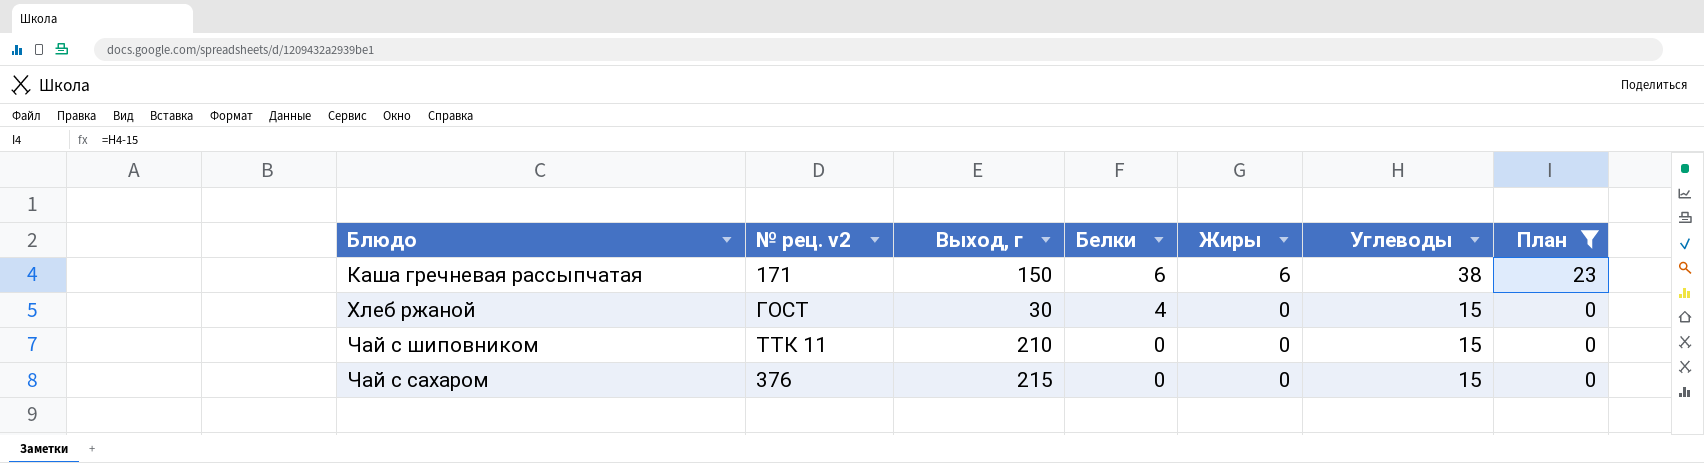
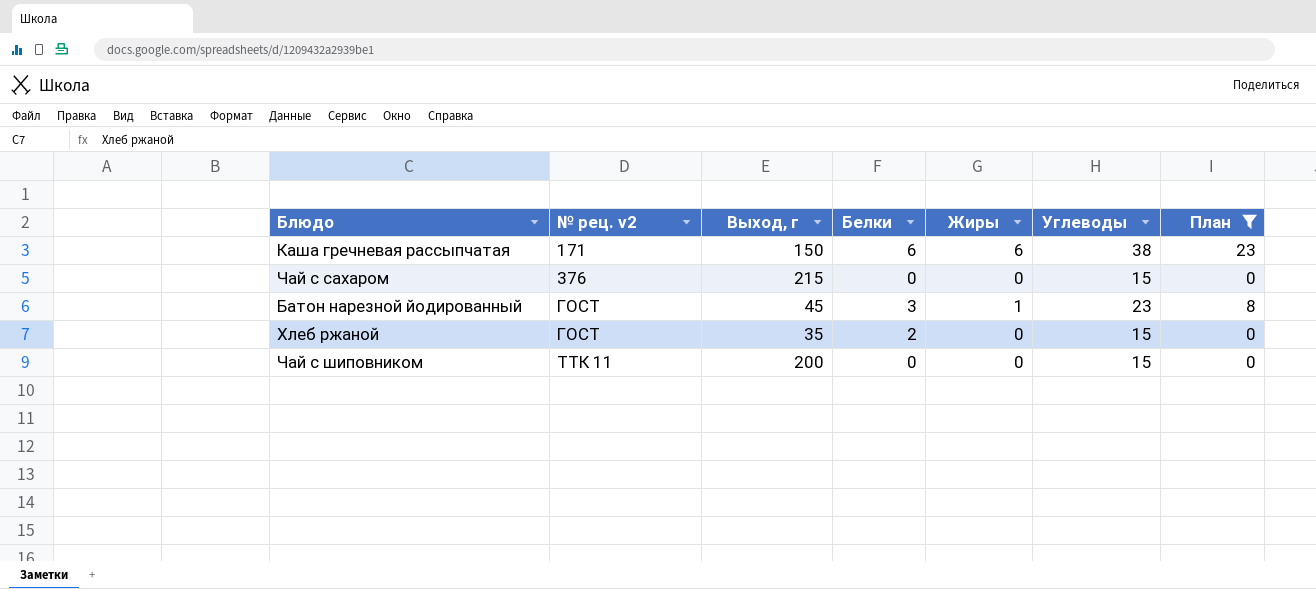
row order: Белки descending -> № рец. v2 ascending
row Батон нарезной йодированный: none -> ГОСТ | 45 | 3 | 1 | 23 | 8
Хлеб ржаной | Выход, г: 30 -> 35
Хлеб ржаной | Белки: 4 -> 2
Чай с шиповником | Выход, г: 210 -> 200

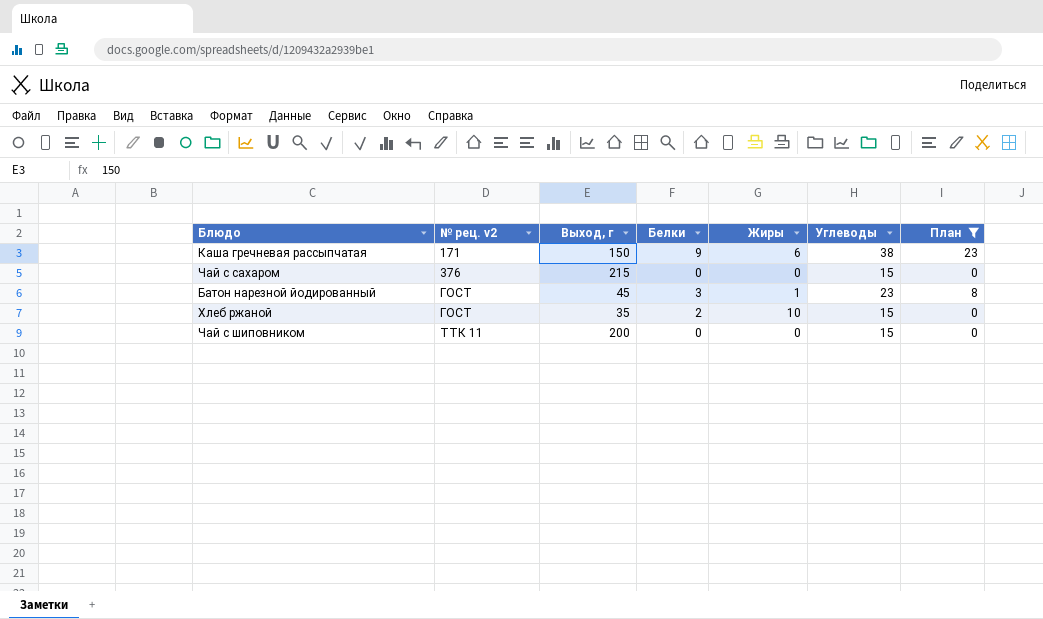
Каша гречневая рассыпчатая | Белки: 6 -> 9
Хлеб ржаной | Жиры: 0 -> 10

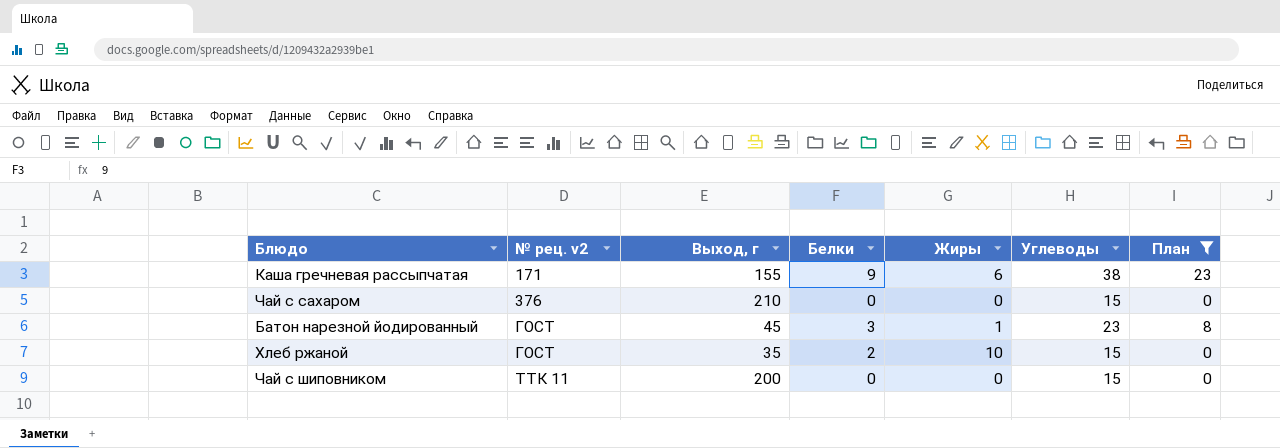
Каша гречневая рассыпчатая | Выход, г: 150 -> 155
Чай с сахаром | Выход, г: 215 -> 210

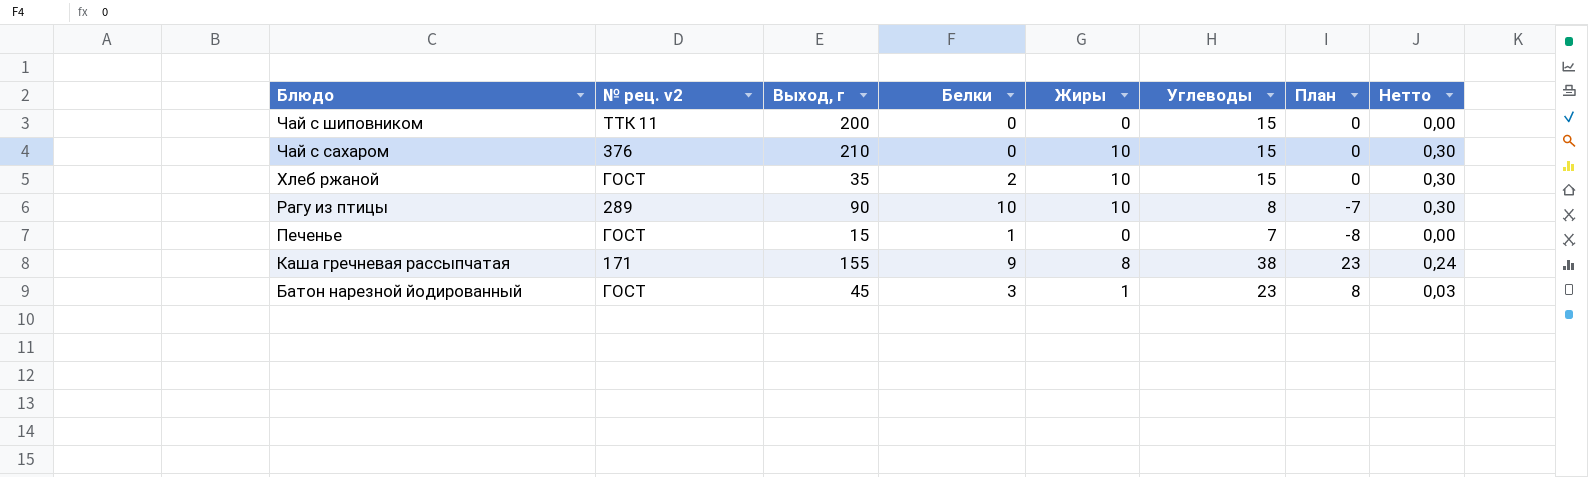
filter: План >= 0 -> none
row order: № рец. v2 ascending -> Блюдо descending
column Нетто | formula: none -> [Жиры] * 0,03
Чай с сахаром | Жиры: 0 -> 10
Каша гречневая рассыпчатая | Жиры: 6 -> 8

